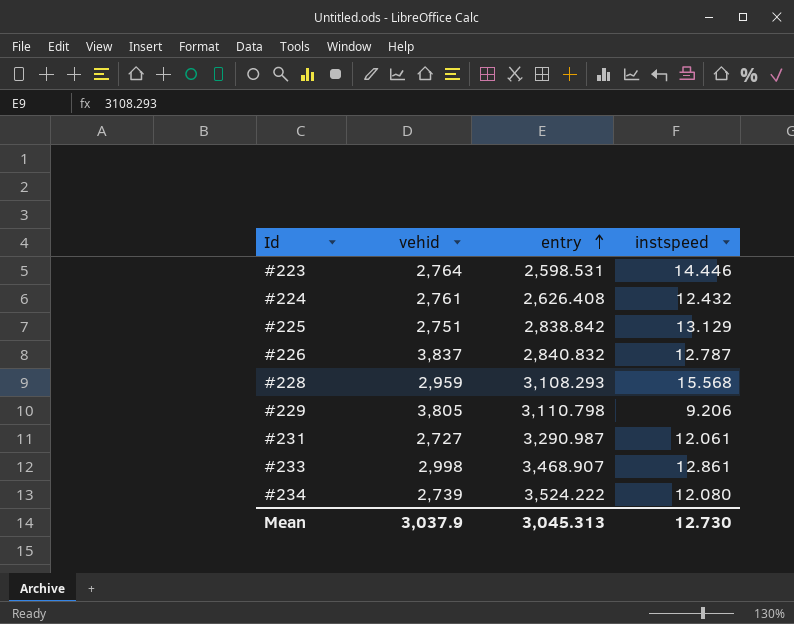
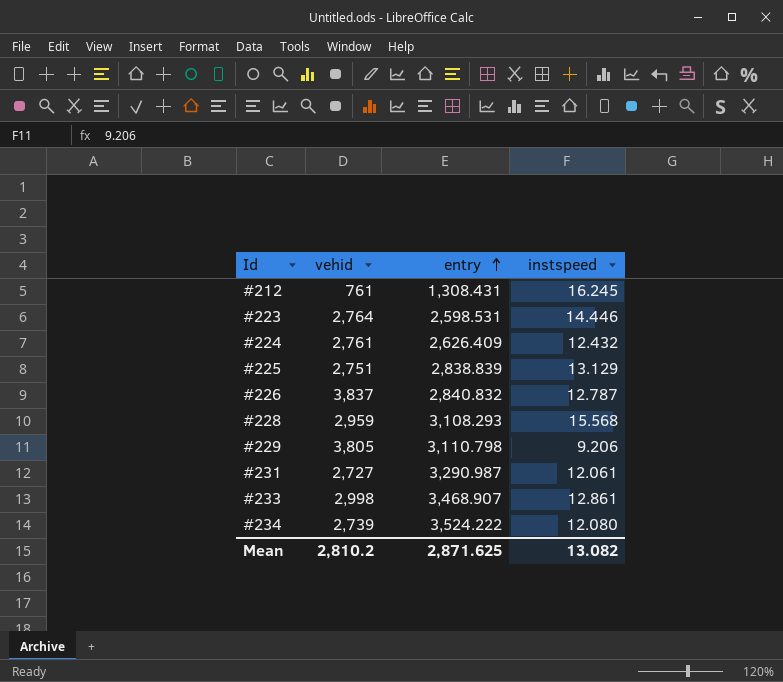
row #212: none -> 761 | 1,308.431 | 16.245
#224 | entry: 2,626.408 -> 2,626.409
#225 | entry: 2,838.842 -> 2,838.839
Mean | vehid: 3,037.9 -> 2,810.2
Mean | entry: 3,045.313 -> 2,871.625
Mean | instspeed: 12.730 -> 13.082

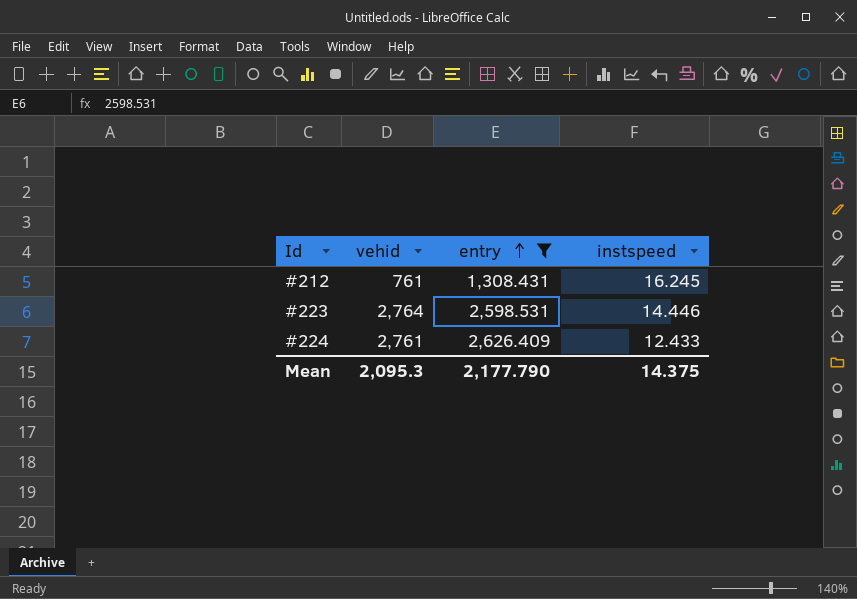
filter: none -> entry <= 2,626.409
#224 | instspeed: 12.432 -> 12.433
Mean | vehid: 2,810.2 -> 2,095.3
Mean | entry: 2,871.625 -> 2,177.790
Mean | instspeed: 13.082 -> 14.375

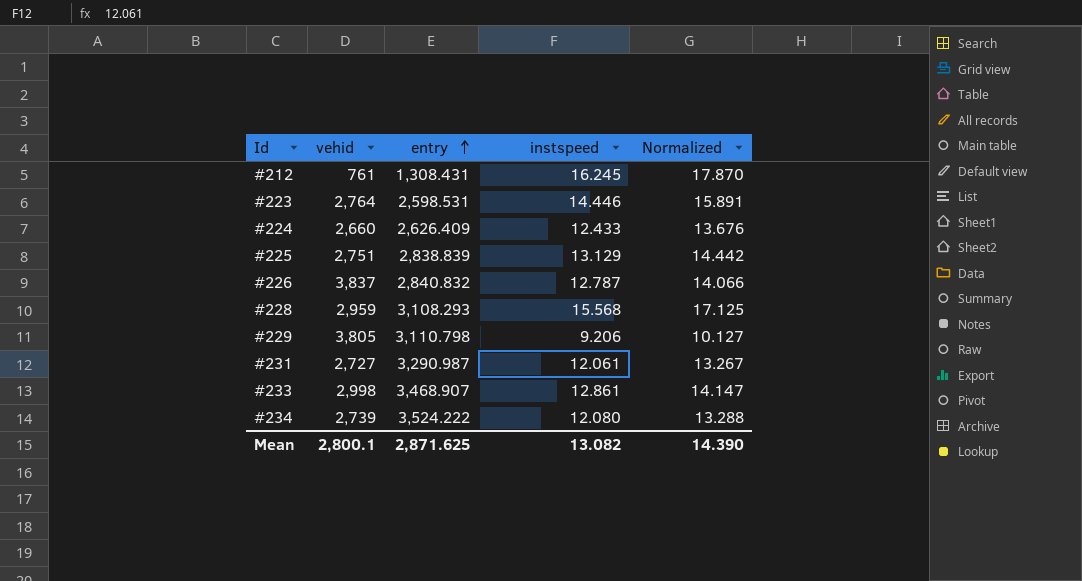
filter: entry <= 2,626.409 -> none
column Normalized | formula: none -> [instspeed] * 1.1
#224 | vehid: 2,761 -> 2,660
Mean | vehid: 2,095.3 -> 2,800.1
Mean | entry: 2,177.790 -> 2,871.625
Mean | instspeed: 14.375 -> 13.082

